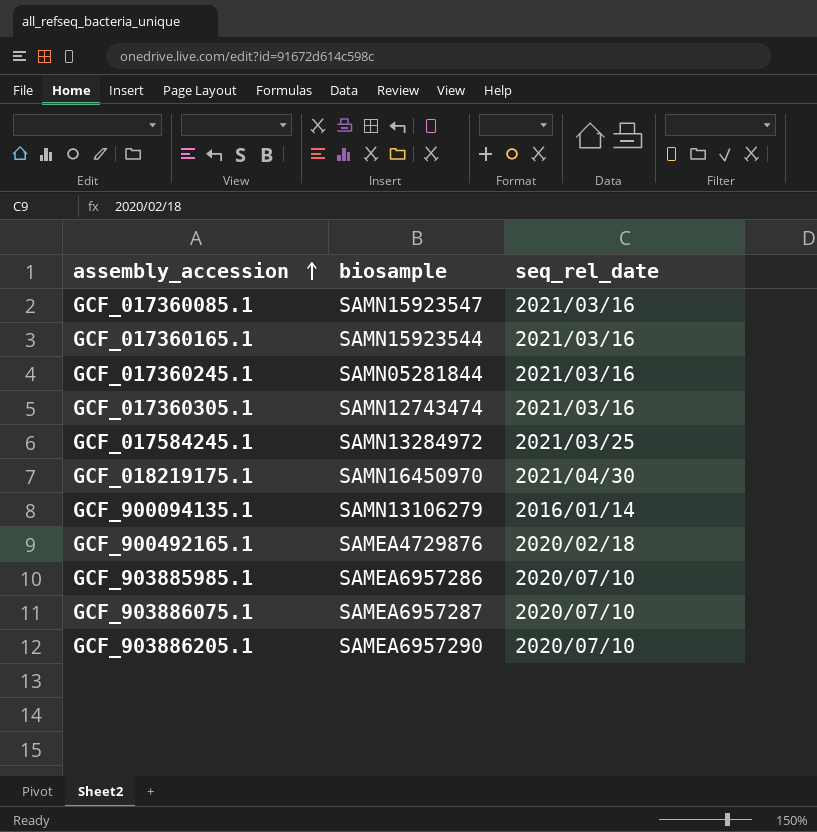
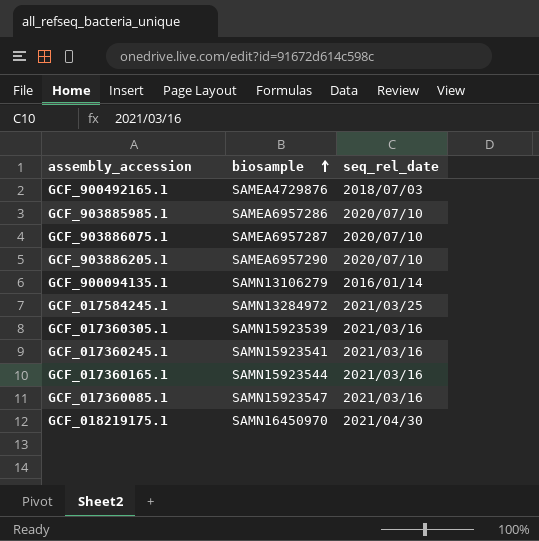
row order: assembly_accession ascending -> biosample ascending
GCF_900492165.1 | seq_rel_date: 2020/02/18 -> 2018/07/03
GCF_017360305.1 | biosample: SAMN12743474 -> SAMN15923539
GCF_017360245.1 | biosample: SAMN05281844 -> SAMN15923541

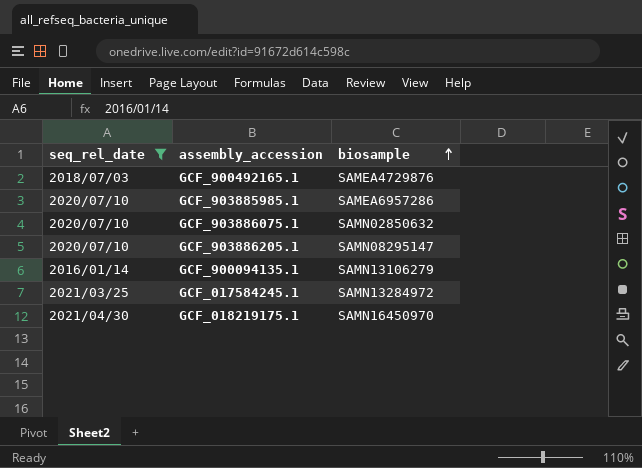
filter: none -> seq_rel_date != 2021/03/16
column seq_rel_date | position: 3 -> 1
GCF_903886075.1 | biosample: SAMEA6957287 -> SAMN02850632
GCF_903886205.1 | biosample: SAMEA6957290 -> SAMN08295147

